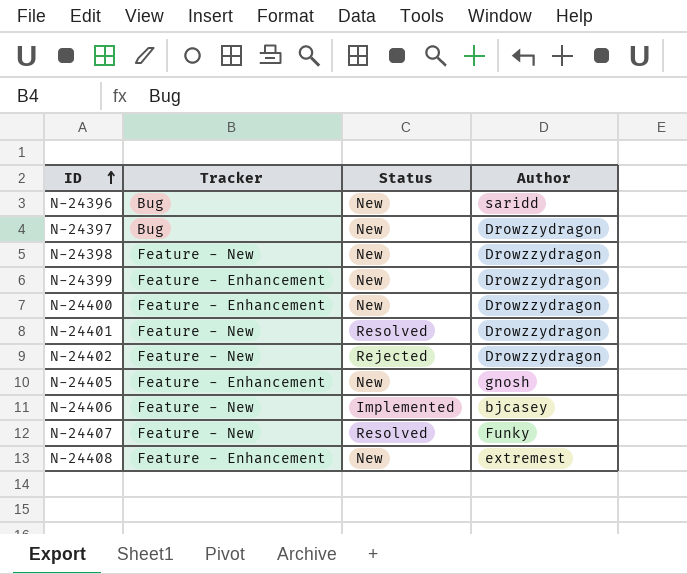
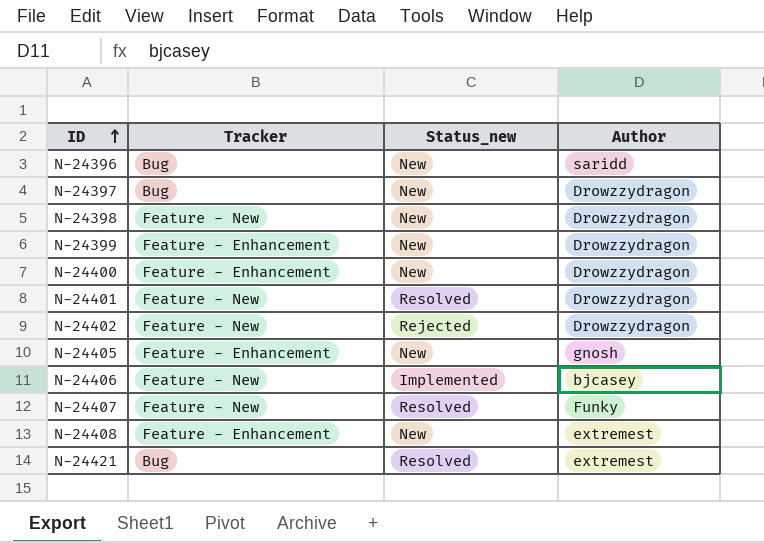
column name: Status -> Status_new
row N-24421: none -> Bug | Resolved | extremest

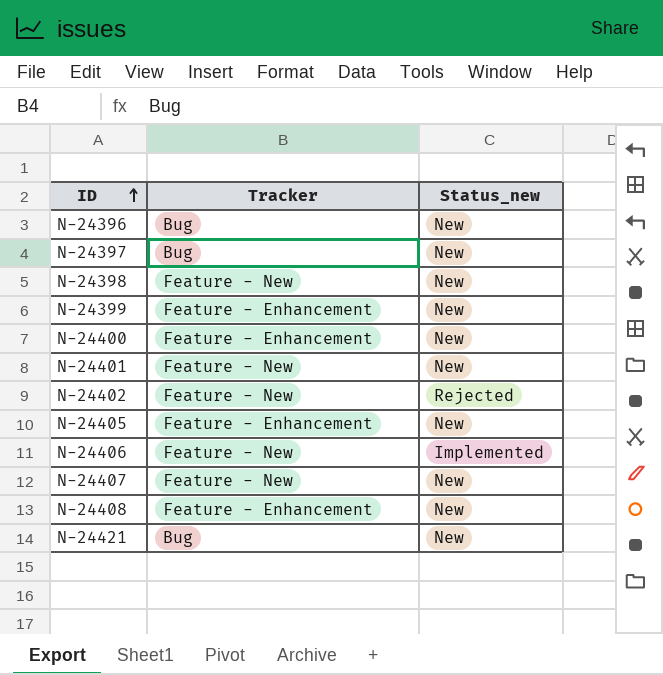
column Author | position: 4 -> none
N-24401 | Status_new: Resolved -> New
N-24407 | Status_new: Resolved -> New
N-24421 | Status_new: Resolved -> New

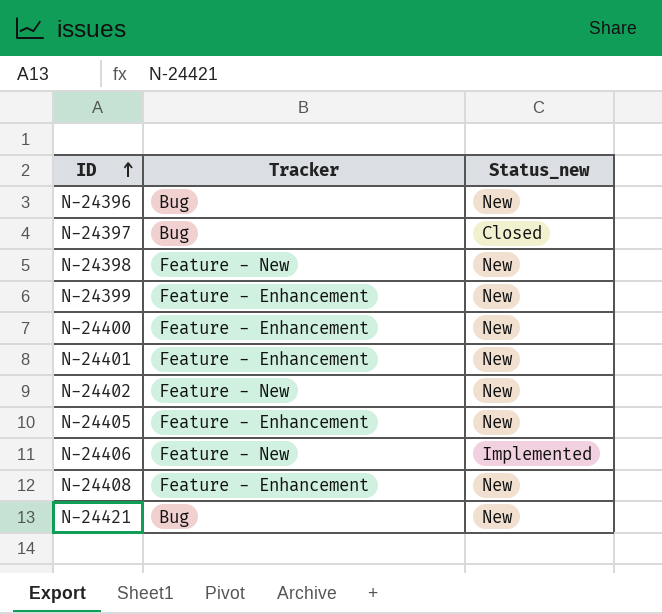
row N-24407: Feature - New | New -> none
N-24397 | Status_new: New -> Closed
N-24401 | Tracker: Feature - New -> Feature - Enhancement
N-24402 | Status_new: Rejected -> New

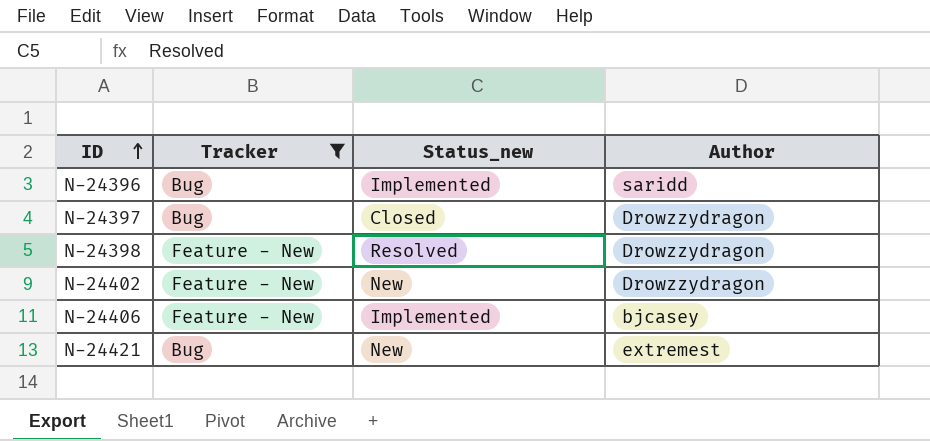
filter: none -> Tracker != Feature - Enhancement
column Author | position: none -> 4
N-24396 | Status_new: New -> Implemented
N-24398 | Status_new: New -> Resolved

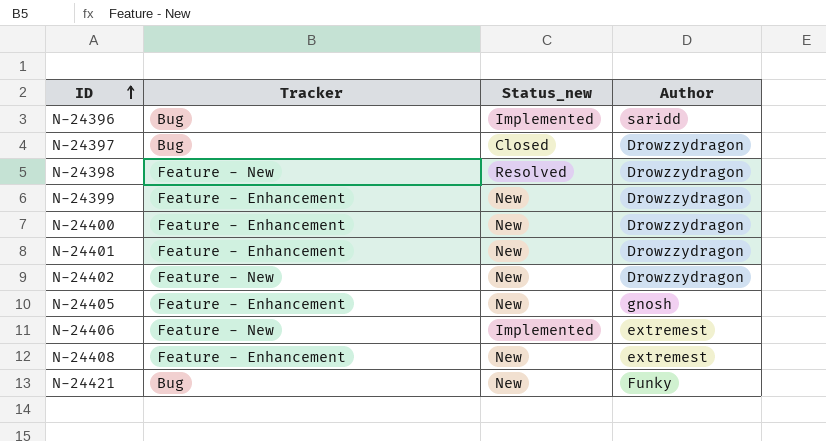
filter: Tracker != Feature - Enhancement -> none
N-24406 | Author: bjcasey -> extremest
N-24421 | Author: extremest -> Funky

